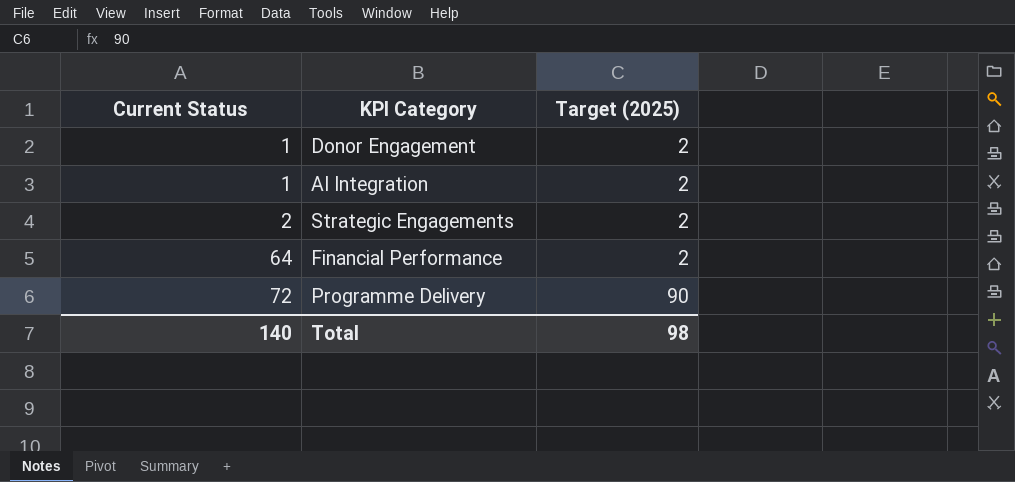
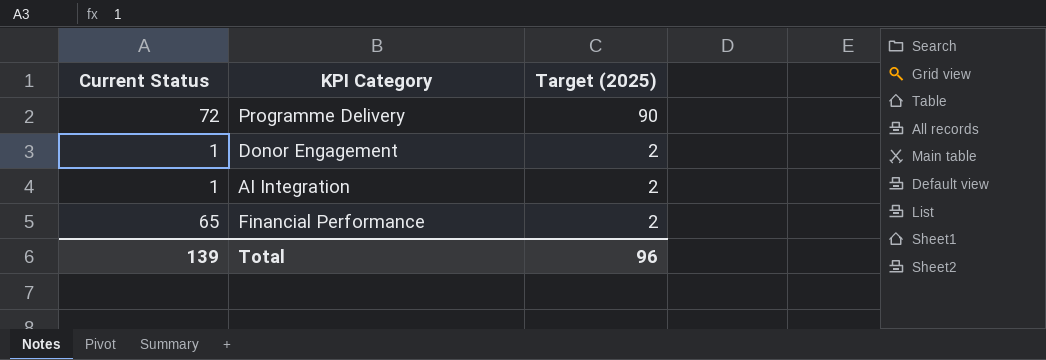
row order: Current Status ascending -> Target (2025) descending
row Strategic Engagements: 2 | 2 -> none
Financial Performance | Current Status: 64 -> 65
Total | Current Status: 140 -> 139
Total | Target (2025): 98 -> 96

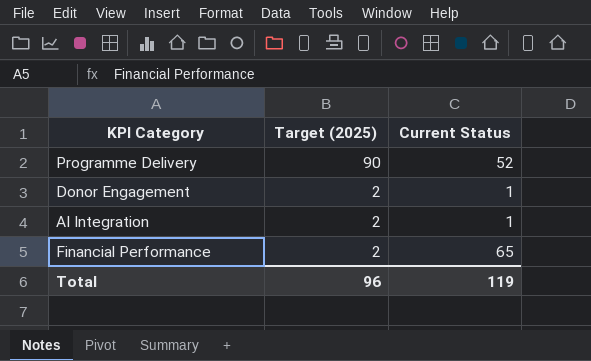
column Current Status | position: 1 -> 3
Programme Delivery | Current Status: 72 -> 52
Total | Current Status: 139 -> 119

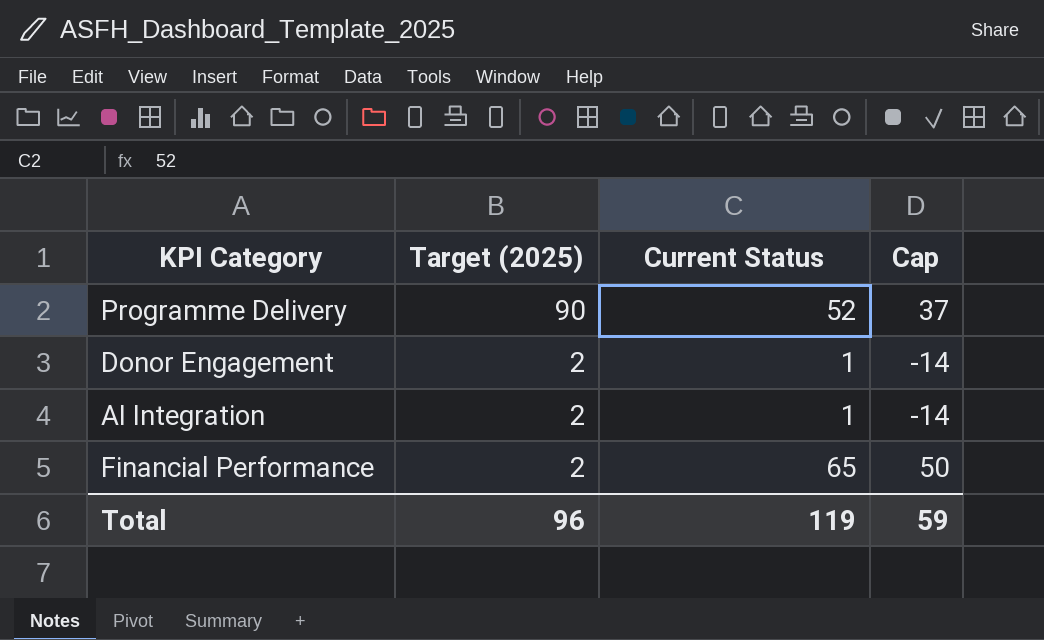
column Cap | formula: none -> [Current Status] - 15

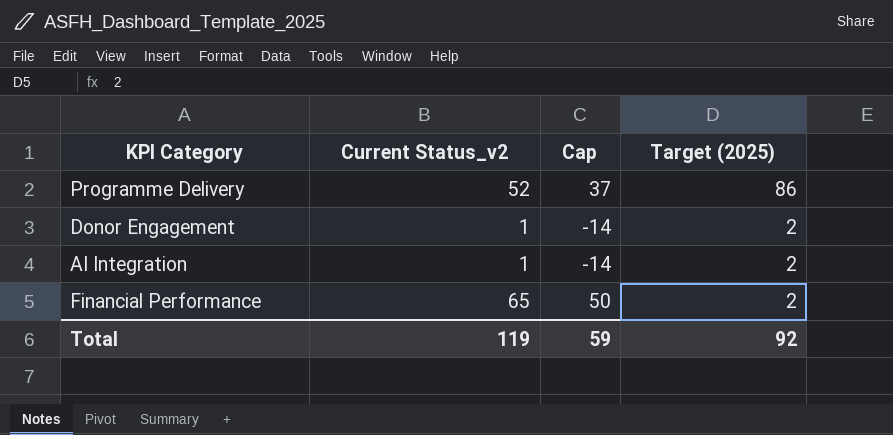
column name: Current Status -> Current Status_v2
column Target (2025) | position: 2 -> 4
Programme Delivery | Target (2025): 90 -> 86
Total | Target (2025): 96 -> 92

